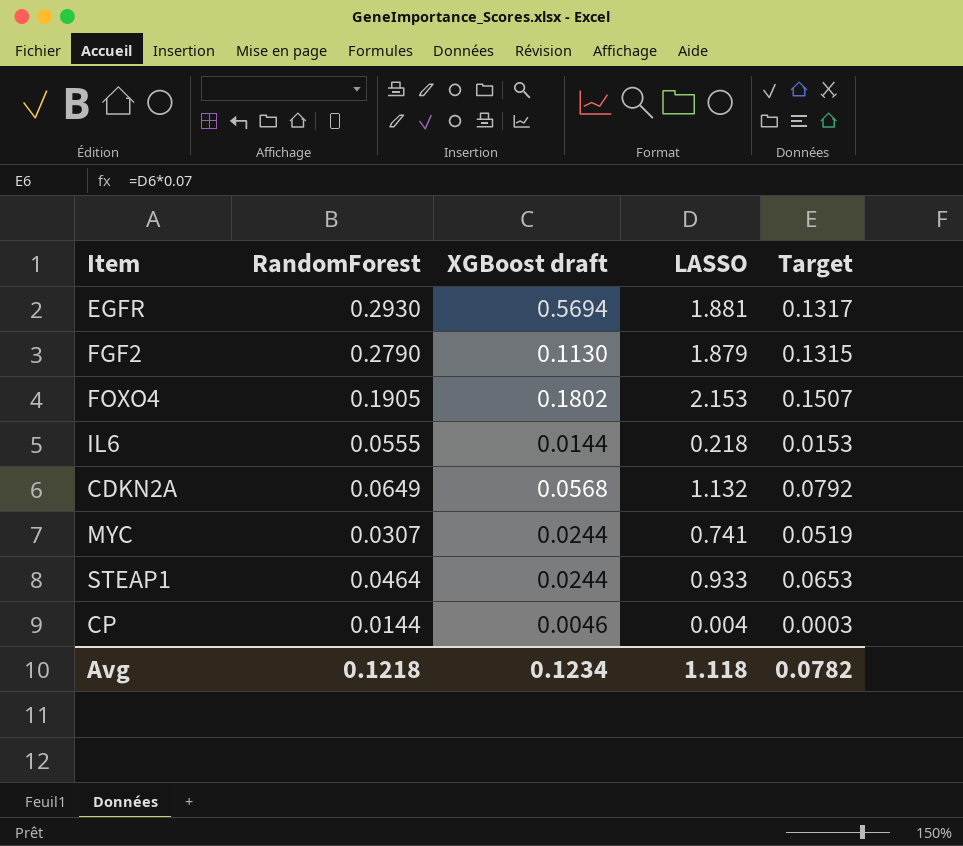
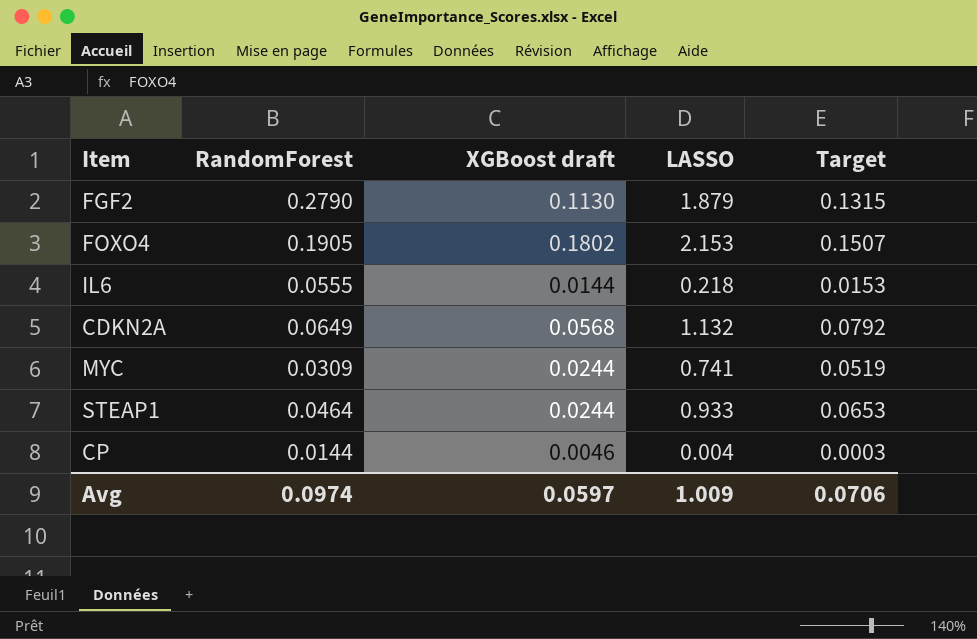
row EGFR: 0.2930 | 0.5694 | 1.881 | 0.1317 -> none
MYC | RandomForest: 0.0307 -> 0.0309
Avg | RandomForest: 0.1218 -> 0.0974
Avg | XGBoost draft: 0.1234 -> 0.0597
Avg | LASSO: 1.118 -> 1.009
Avg | Target: 0.0782 -> 0.0706

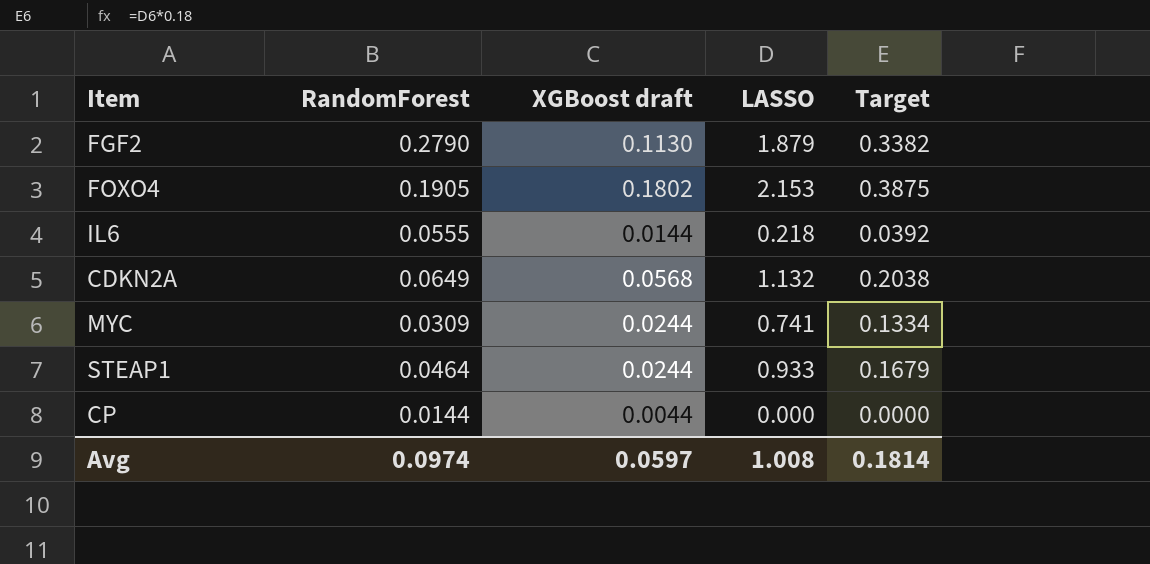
column Target | formula: [LASSO] * 0.07 -> [LASSO] * 0.18
CP | XGBoost draft: 0.0046 -> 0.0044
CP | LASSO: 0.004 -> 0.000
Avg | LASSO: 1.009 -> 1.008
Avg | Target: 0.0706 -> 0.1814

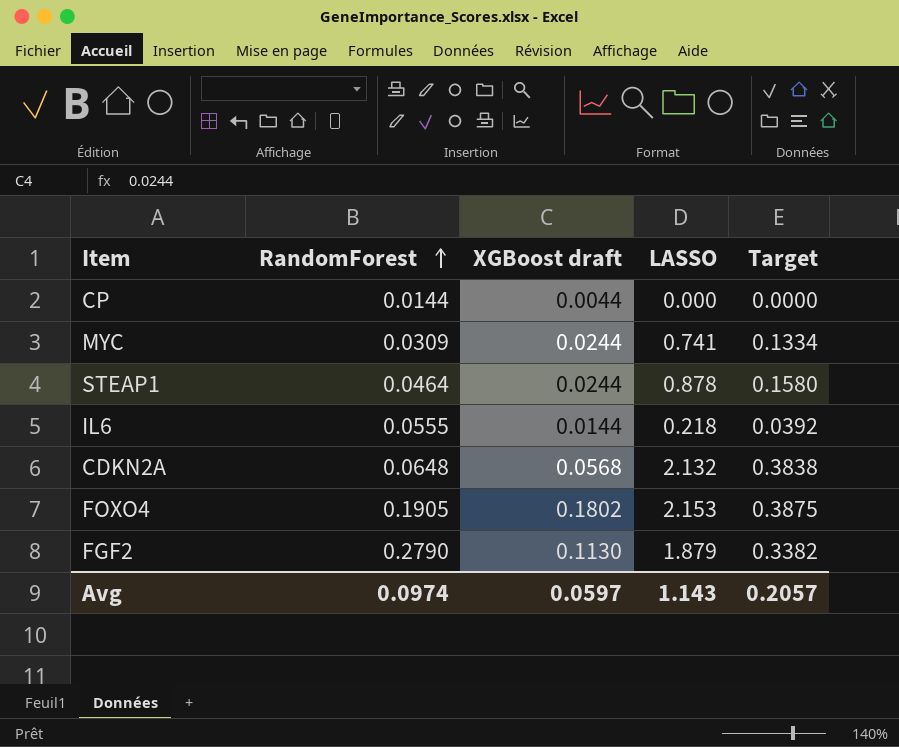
row order: none -> RandomForest ascending
STEAP1 | LASSO: 0.933 -> 0.878
STEAP1 | Target: 0.1679 -> 0.1580
CDKN2A | RandomForest: 0.0649 -> 0.0648
CDKN2A | LASSO: 1.132 -> 2.132
CDKN2A | Target: 0.2038 -> 0.3838
Avg | LASSO: 1.008 -> 1.143
Avg | Target: 0.1814 -> 0.2057

